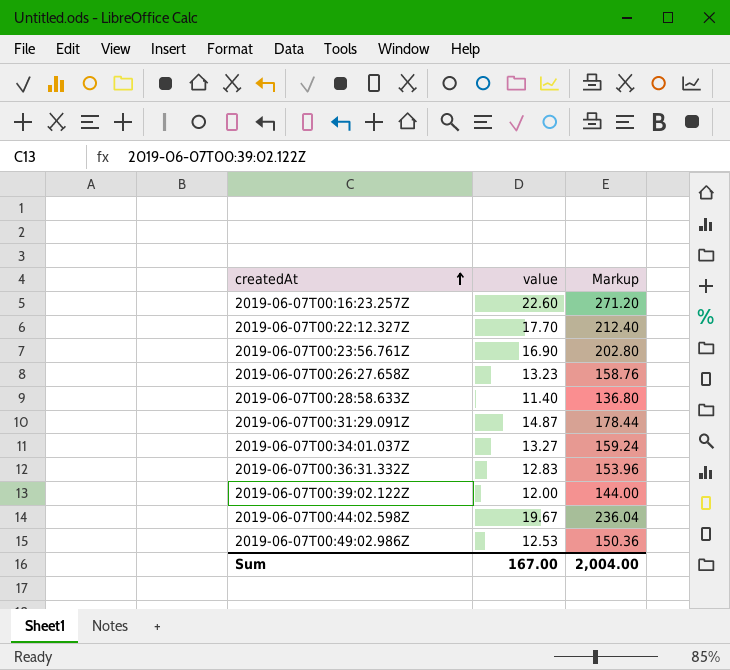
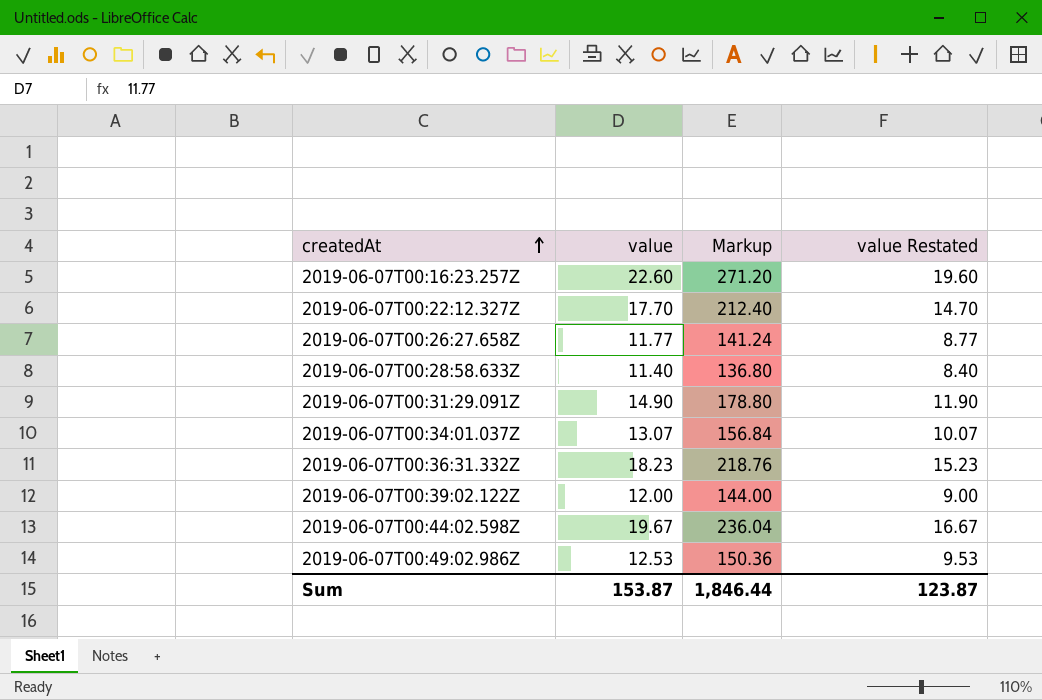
column value Restated | formula: none -> [value] - 3
row 2019-06-07T00:23:56.761Z: 16.90 | 202.80 -> none
2019-06-07T00:26:27.658Z | value: 13.23 -> 11.77
2019-06-07T00:26:27.658Z | Markup: 158.76 -> 141.24
2019-06-07T00:31:29.091Z | value: 14.87 -> 14.90
2019-06-07T00:31:29.091Z | Markup: 178.44 -> 178.80
2019-06-07T00:34:01.037Z | value: 13.27 -> 13.07
2019-06-07T00:34:01.037Z | Markup: 159.24 -> 156.84
2019-06-07T00:36:31.332Z | value: 12.83 -> 18.23
2019-06-07T00:36:31.332Z | Markup: 153.96 -> 218.76
Sum | value: 167.00 -> 153.87
Sum | Markup: 2,004.00 -> 1,846.44

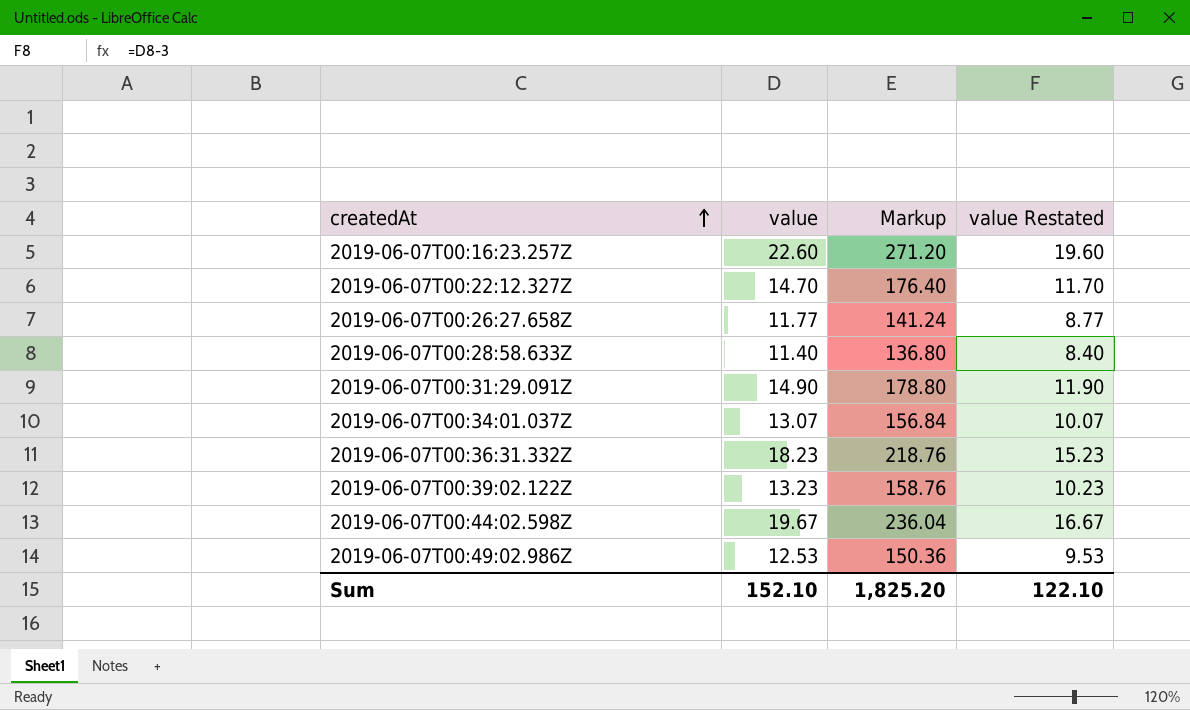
2019-06-07T00:22:12.327Z | value: 17.70 -> 14.70
2019-06-07T00:22:12.327Z | Markup: 212.40 -> 176.40
2019-06-07T00:22:12.327Z | value Restated: 14.70 -> 11.70
2019-06-07T00:39:02.122Z | value: 12.00 -> 13.23
2019-06-07T00:39:02.122Z | Markup: 144.00 -> 158.76
2019-06-07T00:39:02.122Z | value Restated: 9.00 -> 10.23
Sum | value: 153.87 -> 152.10
Sum | Markup: 1,846.44 -> 1,825.20
Sum | value Restated: 123.87 -> 122.10

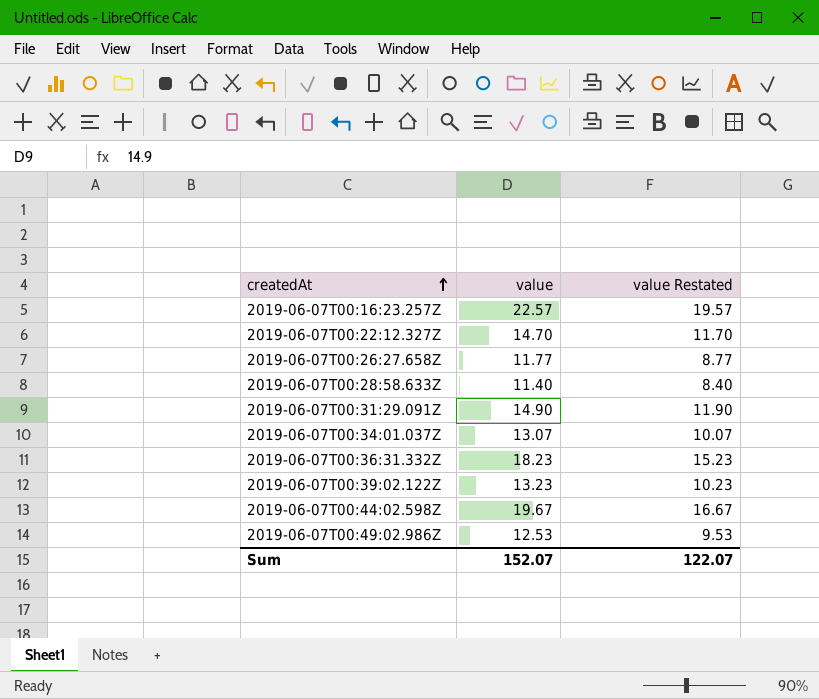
column Markup | formula: [value] * 12 -> none
2019-06-07T00:16:23.257Z | value: 22.60 -> 22.57
2019-06-07T00:16:23.257Z | value Restated: 19.60 -> 19.57
Sum | value: 152.10 -> 152.07
Sum | value Restated: 122.10 -> 122.07

